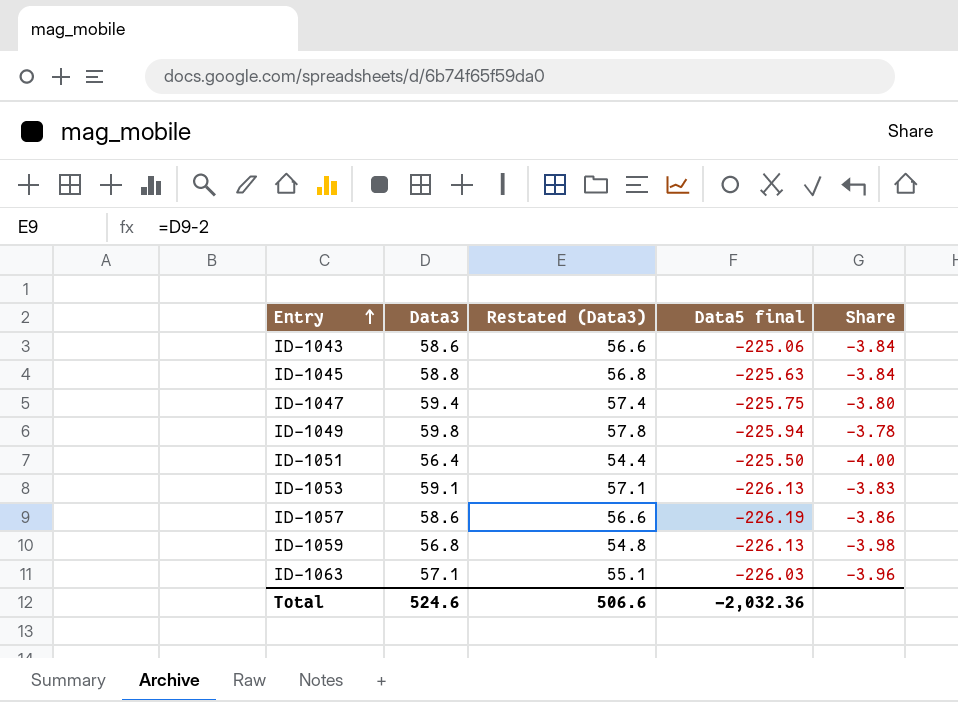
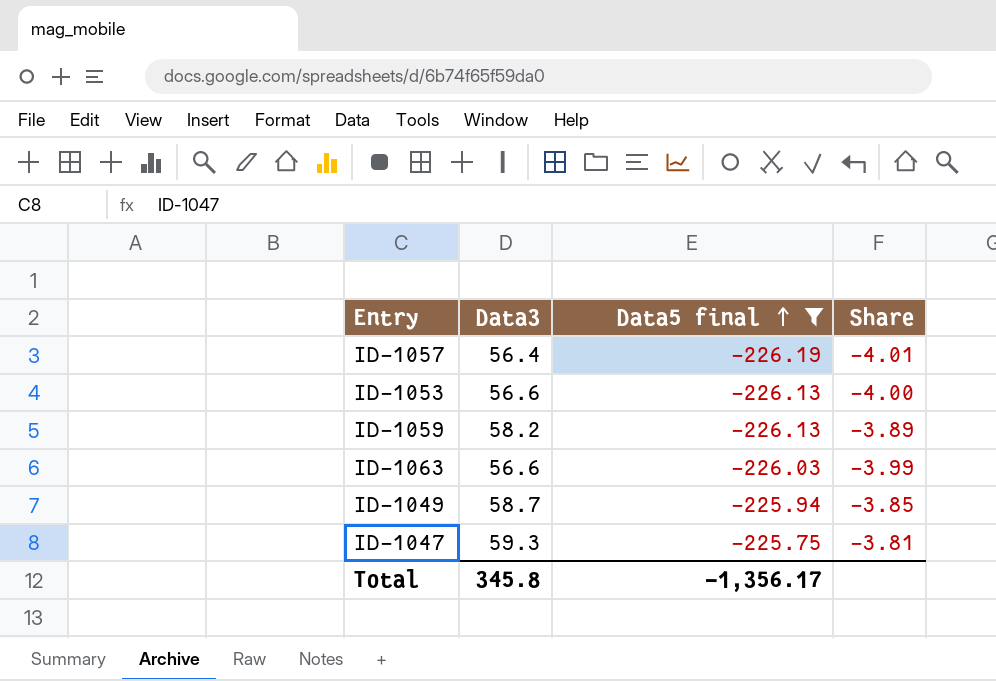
filter: none -> Data5 final <= -225.75
row order: Entry ascending -> Data5 final ascending
column Restated (Data3) | formula: [Data3] - 2 -> none
ID-1057 | Data3: 58.6 -> 56.4
ID-1057 | Share: -3.86 -> -4.01
ID-1053 | Data3: 59.1 -> 56.6
ID-1053 | Share: -3.83 -> -4.00
ID-1059 | Data3: 56.8 -> 58.2
ID-1059 | Share: -3.98 -> -3.89
ID-1063 | Data3: 57.1 -> 56.6
ID-1063 | Share: -3.96 -> -3.99
ID-1049 | Data3: 59.8 -> 58.7
ID-1049 | Share: -3.78 -> -3.85
ID-1047 | Data3: 59.4 -> 59.3
ID-1047 | Share: -3.80 -> -3.81
Total | Data3: 524.6 -> 345.8
Total | Data5 final: -2,032.36 -> -1,356.17

